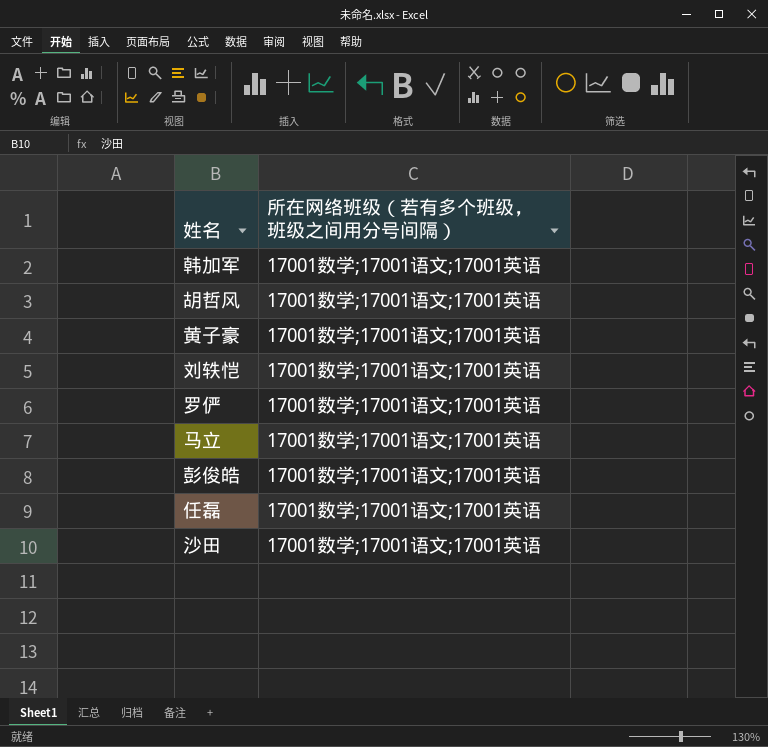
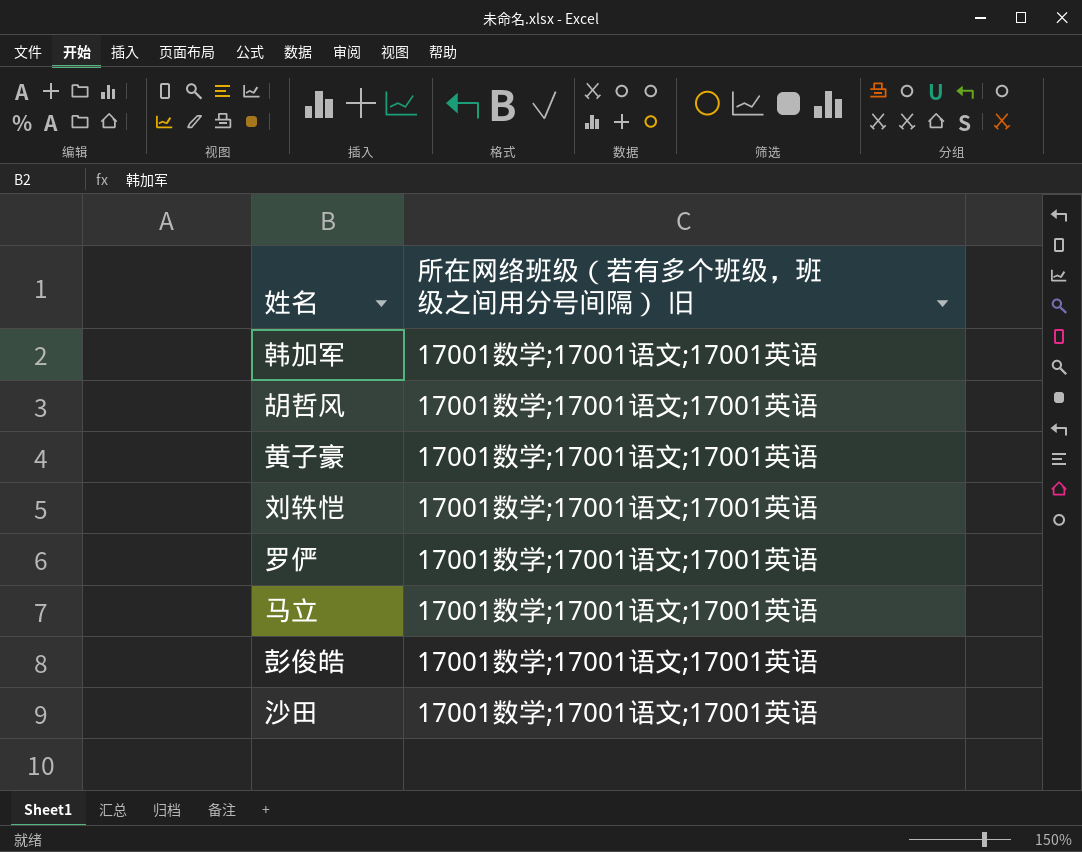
column name: 所在网络班级（若有多个班级，班级之间用分号间隔） -> 所在网络班级（若有多个班级，班级之间用分号间隔） 旧
row 任磊: 17001数学;17001语文;17001英语 -> none

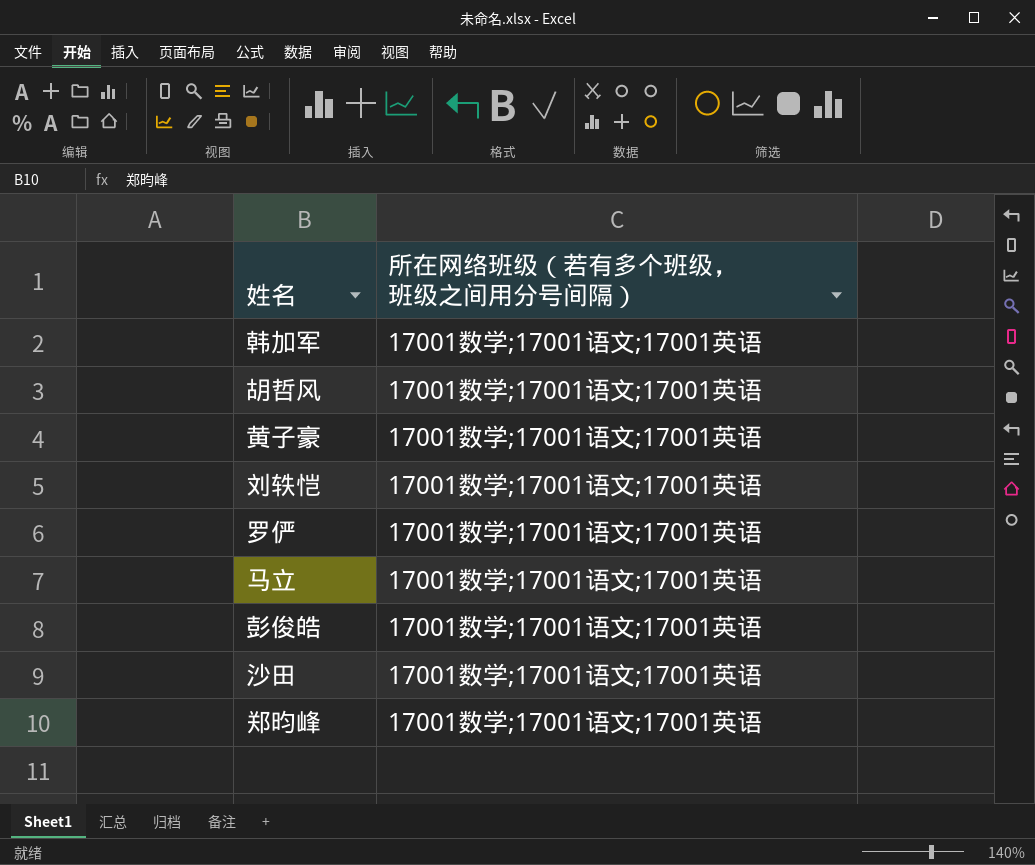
column name: 所在网络班级（若有多个班级，班级之间用分号间隔） 旧 -> 所在网络班级（若有多个班级，班级之间用分号间隔）
row 郑昀峰: none -> 17001数学;17001语文;17001英语

